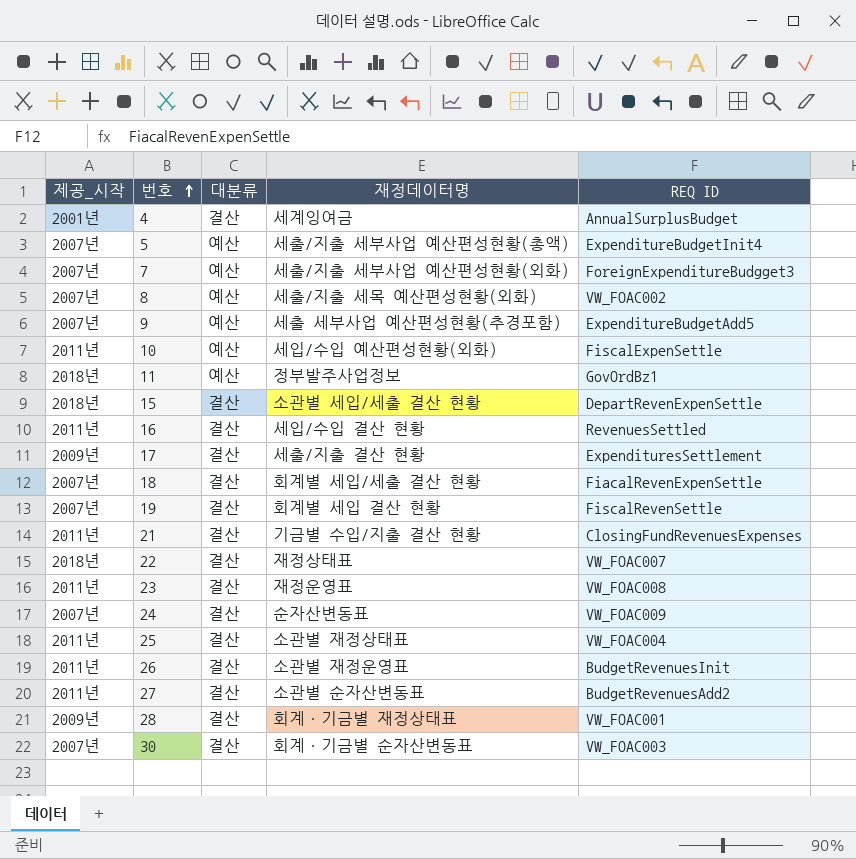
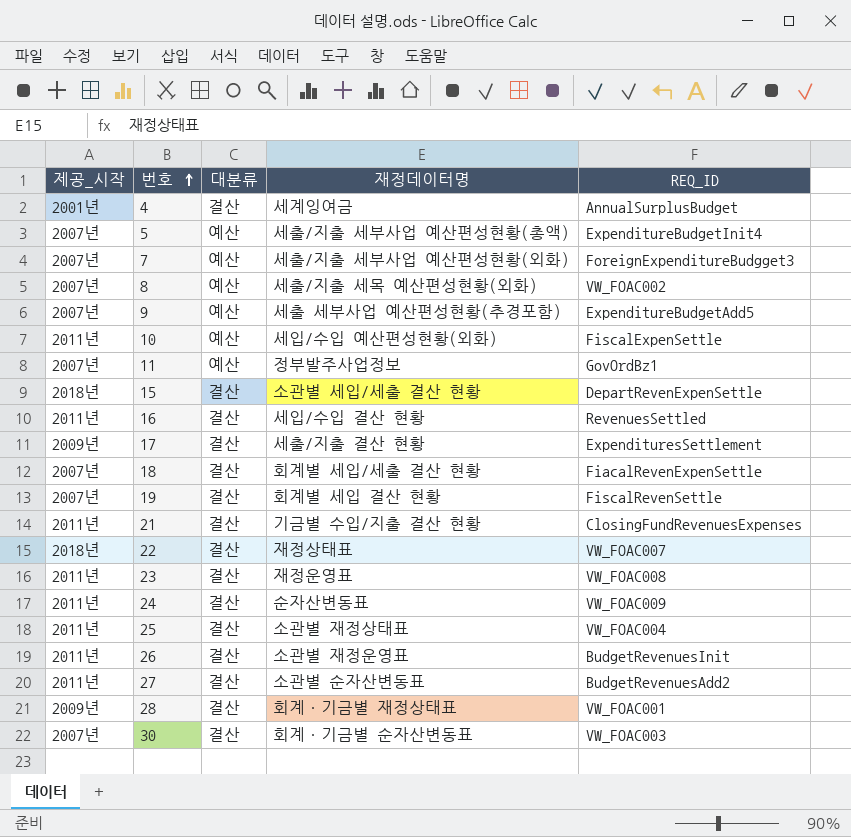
column name: REQ ID -> REQ_ID
11 | 제공_시작: 2018년 -> 2007년
24 | 제공_시작: 2007년 -> 2011년

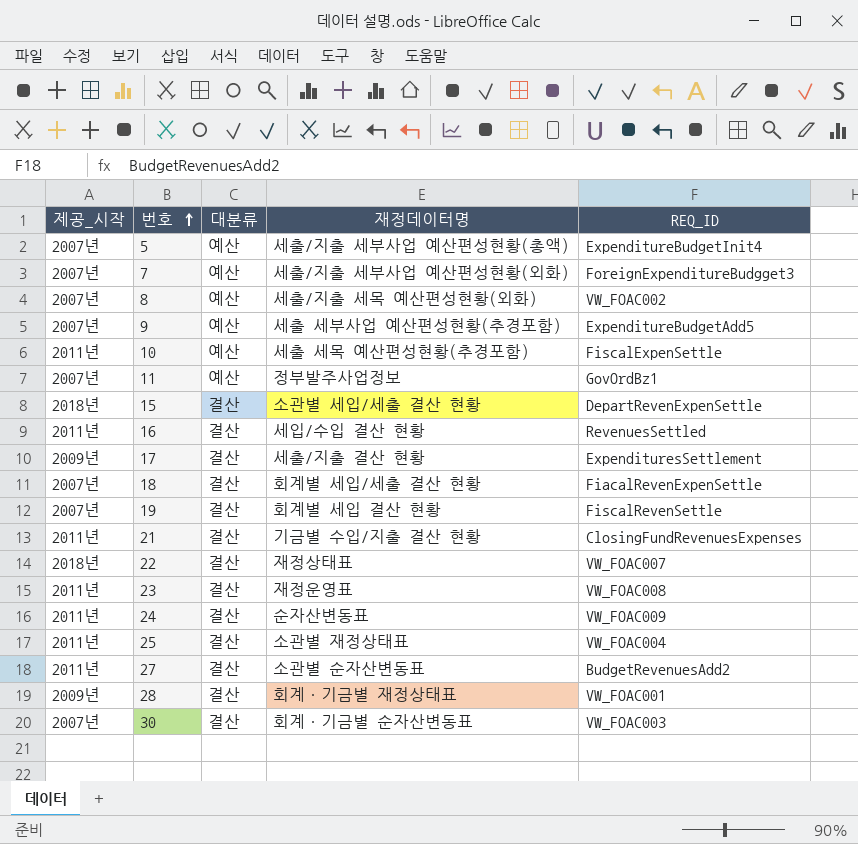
row 4: 2001년 | 결산 | 세계잉여금 | AnnualSurplusBudget -> none
row 26: 2011년 | 결산 | 소관별 재정운영표 | BudgetRevenuesInit -> none
10 | 재정데이터명: 세입/수입 예산편성현황(외화) -> 세출 세목 예산편성현황(추경포함)

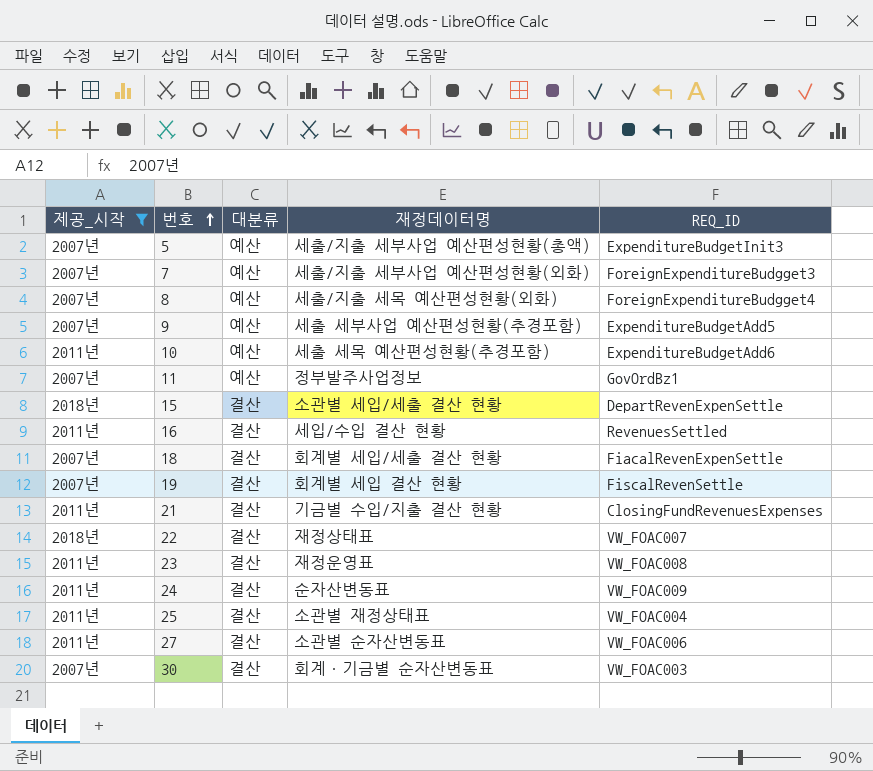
filter: none -> 제공_시작 != 2009년
5 | REQ_ID: ExpenditureBudgetInit4 -> ExpenditureBudgetInit3
8 | REQ_ID: VW_FOAC002 -> ForeignExpenditureBudgget4
10 | REQ_ID: FiscalExpenSettle -> ExpenditureBudgetAdd6
27 | REQ_ID: BudgetRevenuesAdd2 -> VW_FOAC006

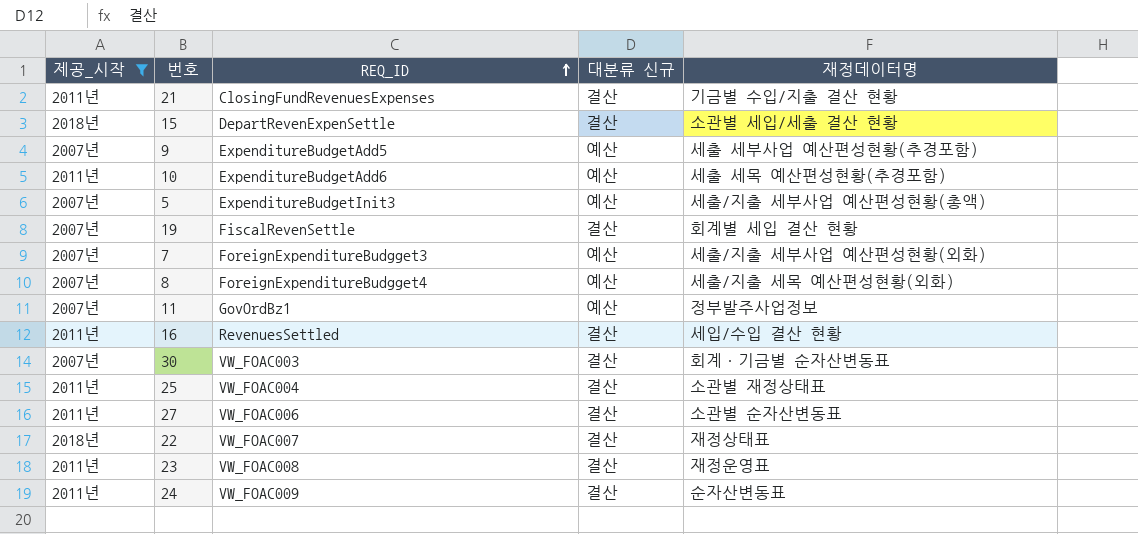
row order: 번호 ascending -> REQ_ID ascending
column REQ_ID | position: 5 -> 3
column name: 대분류 -> 대분류 신규
row 18: 2007년 | 결산 | 회계별 세입/세출 결산 현황 | FiacalRevenExpenSettle -> none

